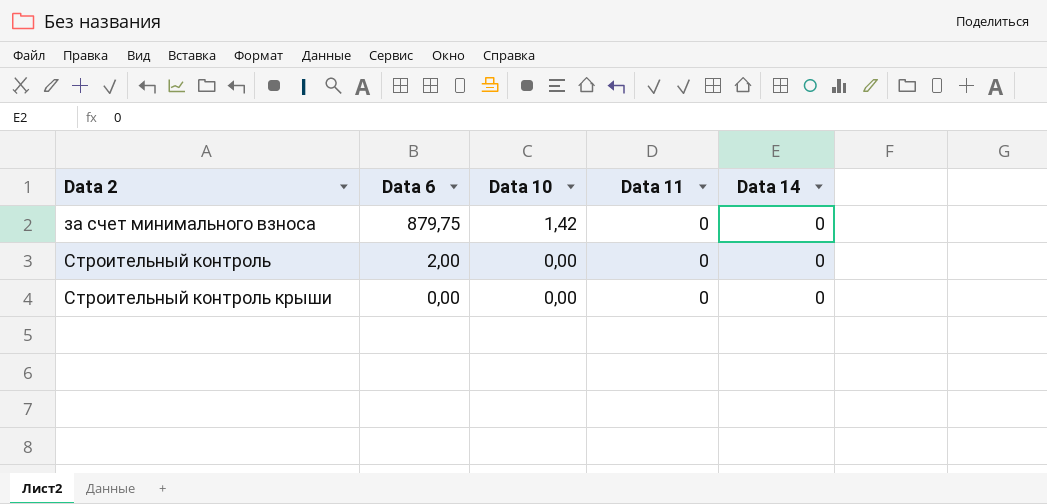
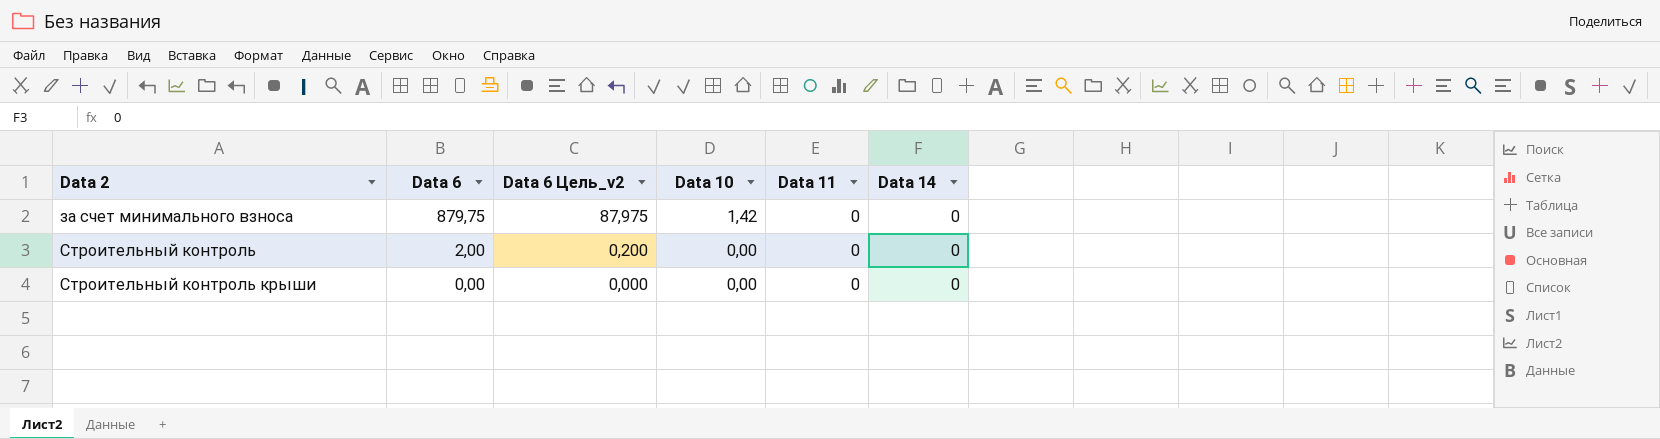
column Data 6 Цель_v2 | formula: none -> [Data 6] * 0,1

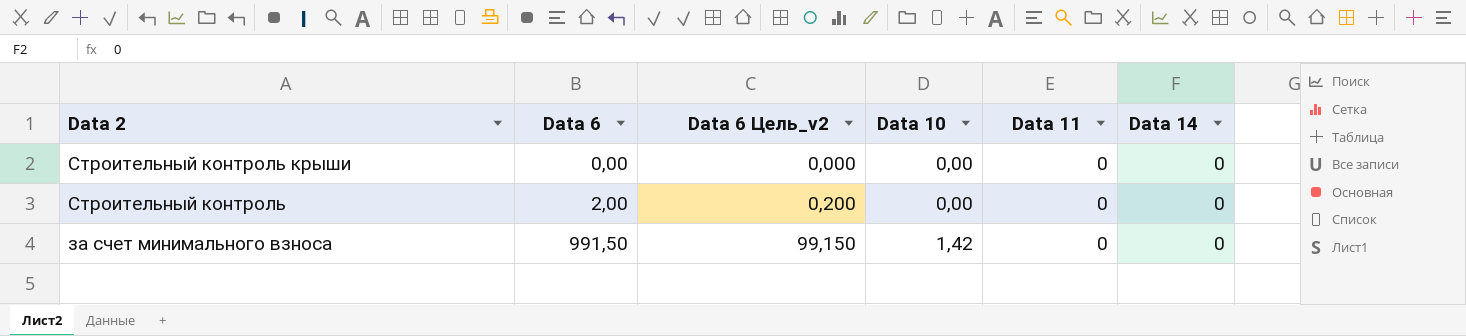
row order: Data 2 ascending -> Data 2 descending
за счет минимального взноса | Data 6: 879,75 -> 991,50
за счет минимального взноса | Data 6 Цель_v2: 87,975 -> 99,150

